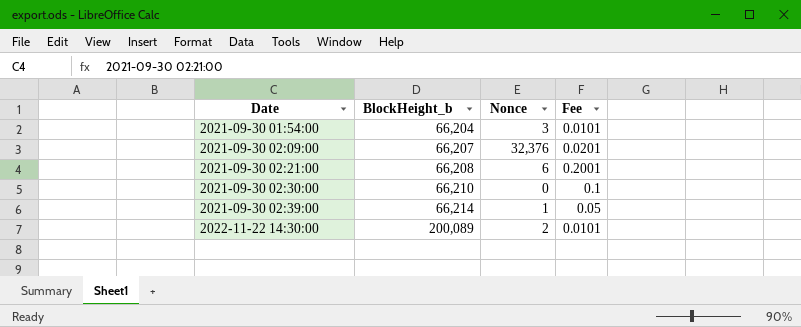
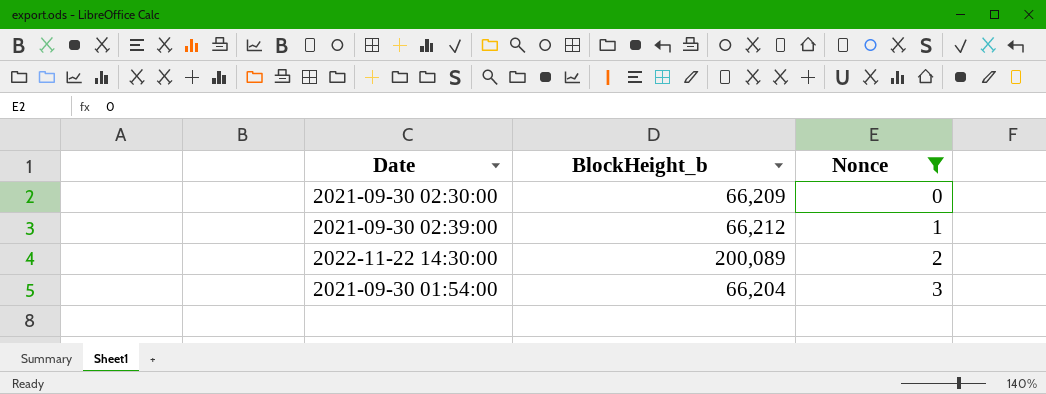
filter: none -> Nonce <= 3
row order: Date ascending -> Nonce ascending
column Fee | position: 4 -> none
2021-09-30 02:30:00 | BlockHeight_b: 66,210 -> 66,209
2021-09-30 02:39:00 | BlockHeight_b: 66,214 -> 66,212

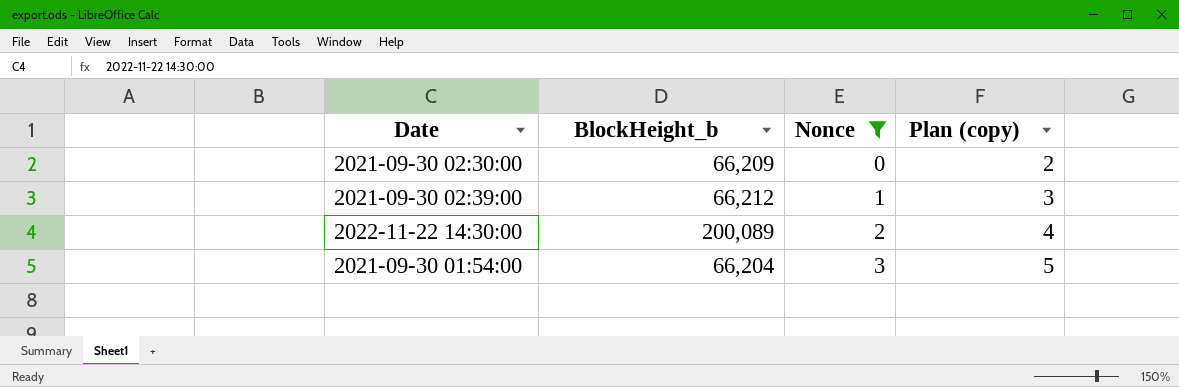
column Plan (copy) | formula: none -> [Nonce] + 2

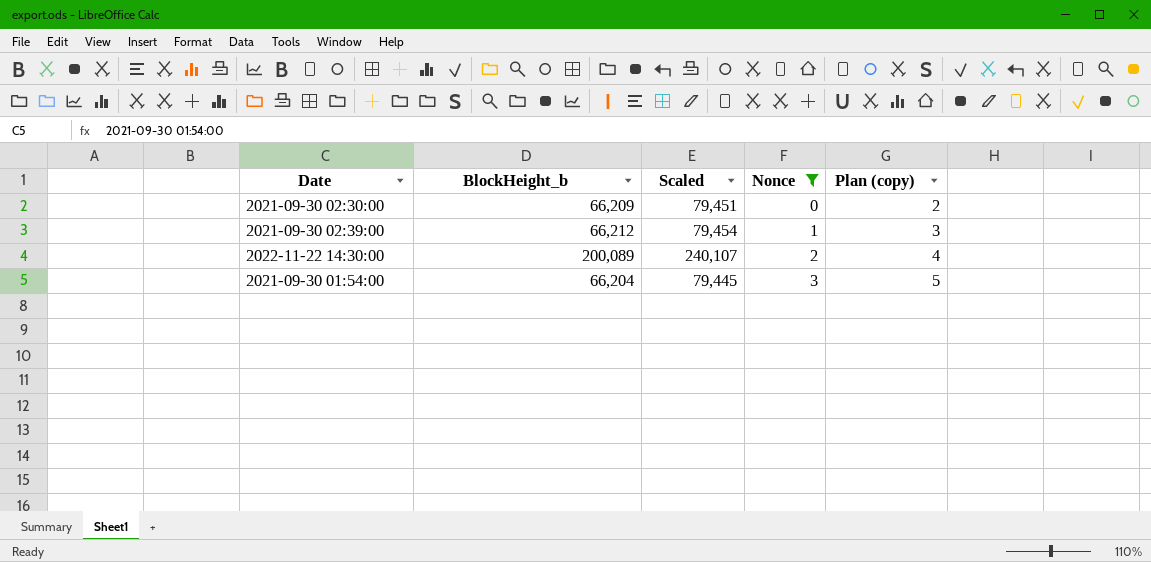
column Scaled | formula: none -> [BlockHeight_b] * 1.2

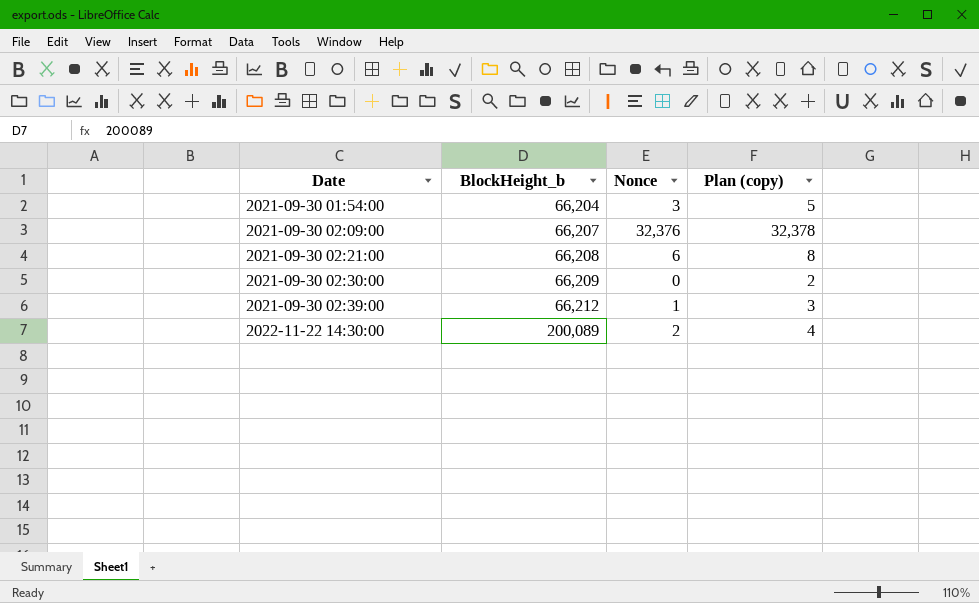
filter: Nonce <= 3 -> none
row order: Nonce ascending -> Date ascending
column Scaled | formula: [BlockHeight_b] * 1.2 -> none

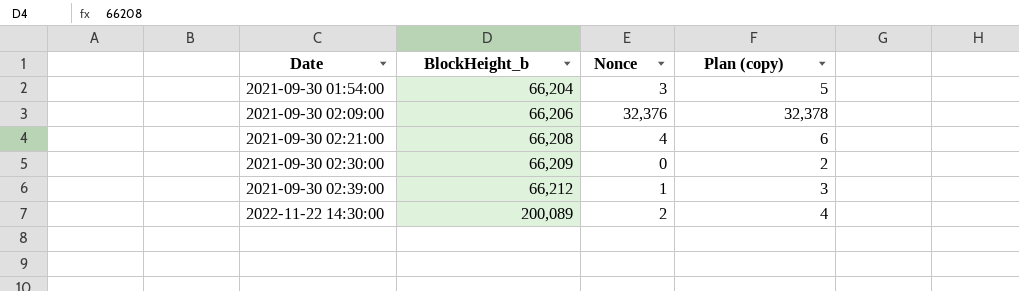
2021-09-30 02:09:00 | BlockHeight_b: 66,207 -> 66,206
2021-09-30 02:21:00 | Nonce: 6 -> 4
2021-09-30 02:21:00 | Plan (copy): 8 -> 6

